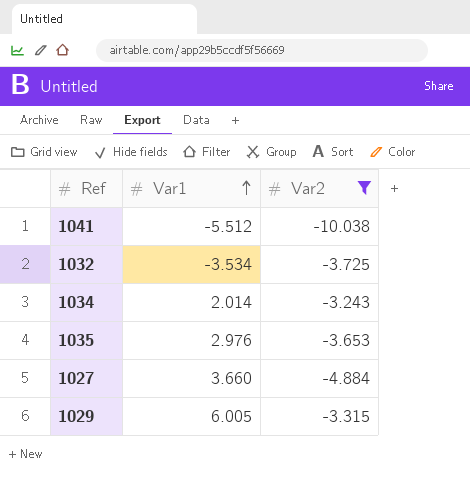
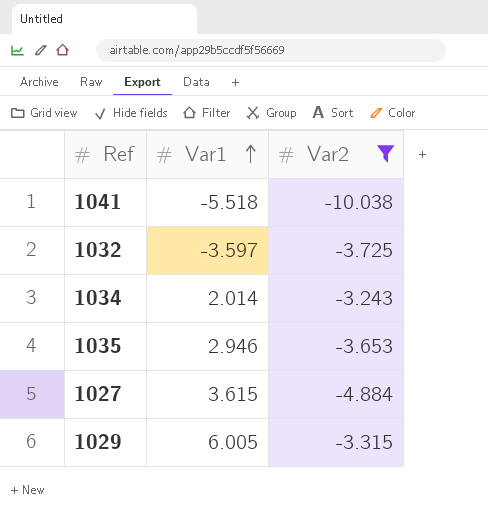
1041 | Var1: -5.512 -> -5.518
1032 | Var1: -3.534 -> -3.597
1035 | Var1: 2.976 -> 2.946
1027 | Var1: 3.660 -> 3.615

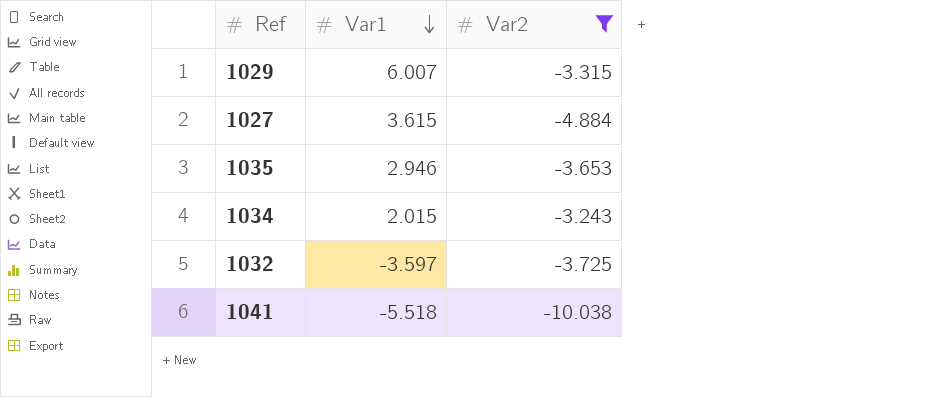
row order: Var1 ascending -> Var1 descending
1029 | Var1: 6.005 -> 6.007
1034 | Var1: 2.014 -> 2.015

